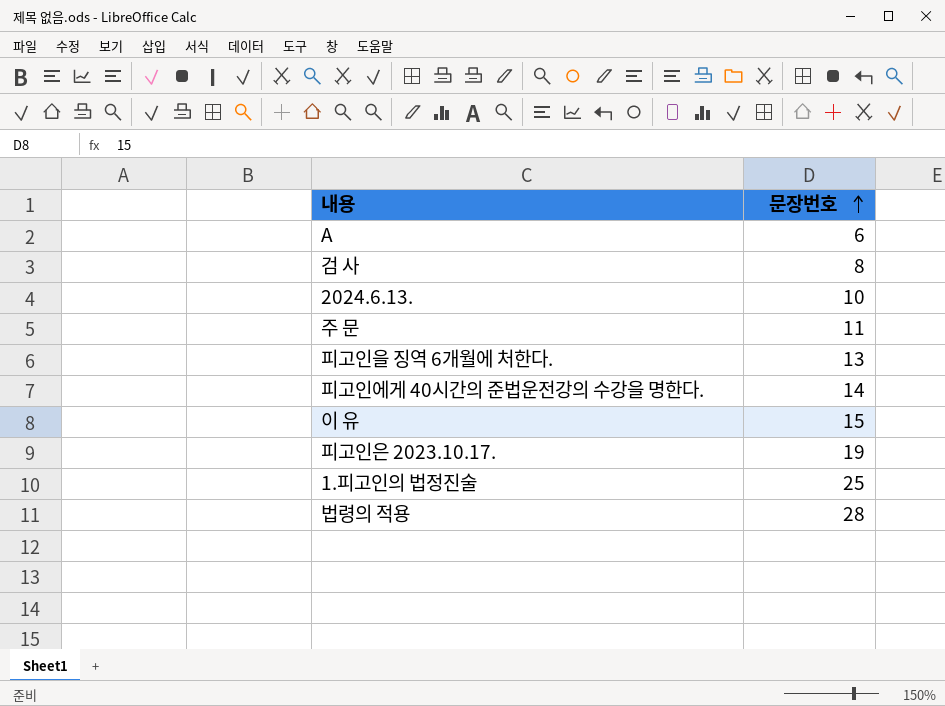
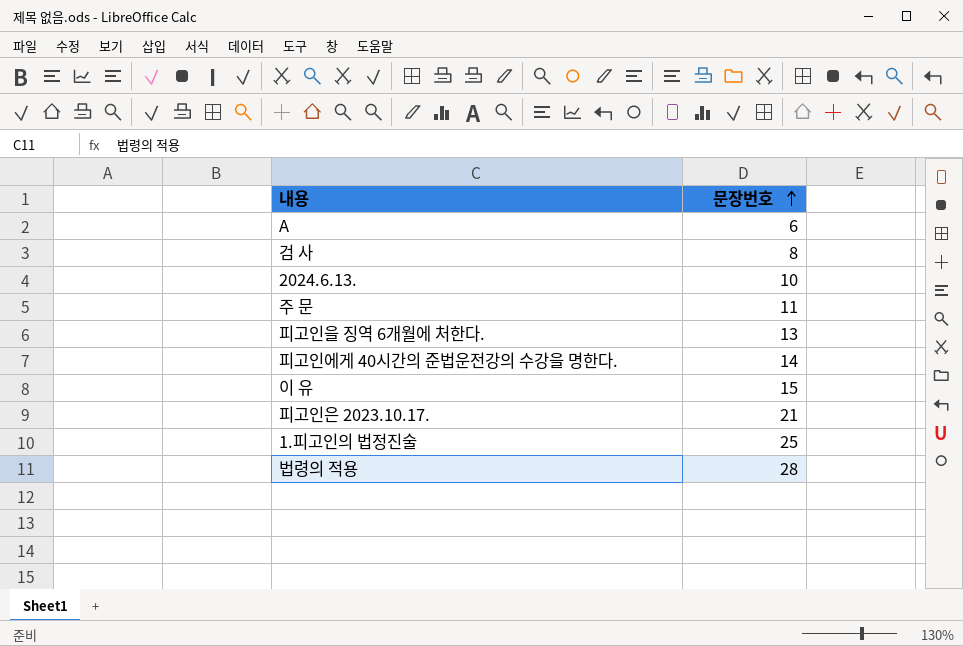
피고인은 2023.10.17. | 문장번호: 19 -> 21

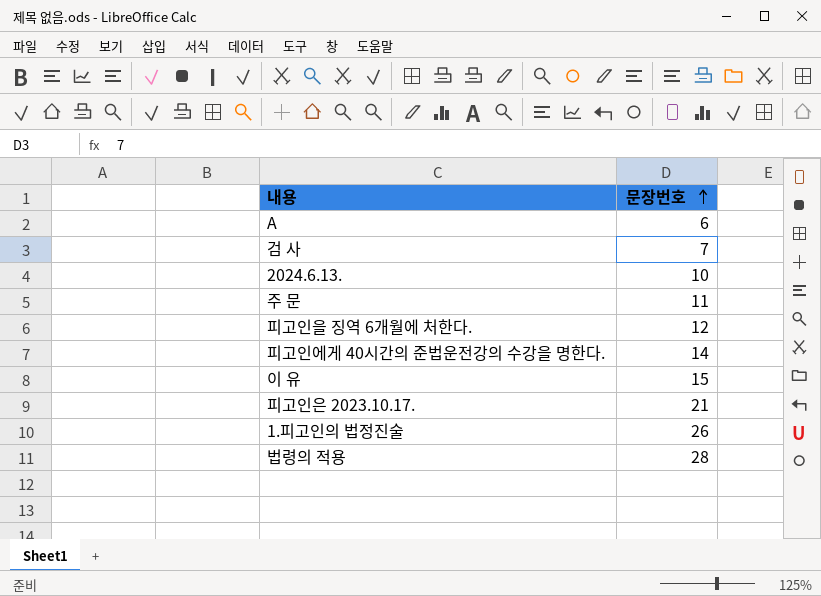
검 사 | 문장번호: 8 -> 7
피고인을 징역 6개월에 처한다. | 문장번호: 13 -> 12
1.피고인의 법정진술 | 문장번호: 25 -> 26

